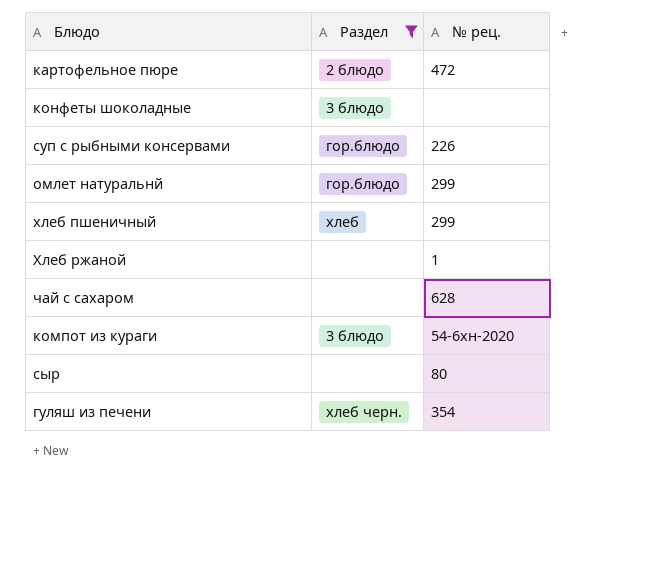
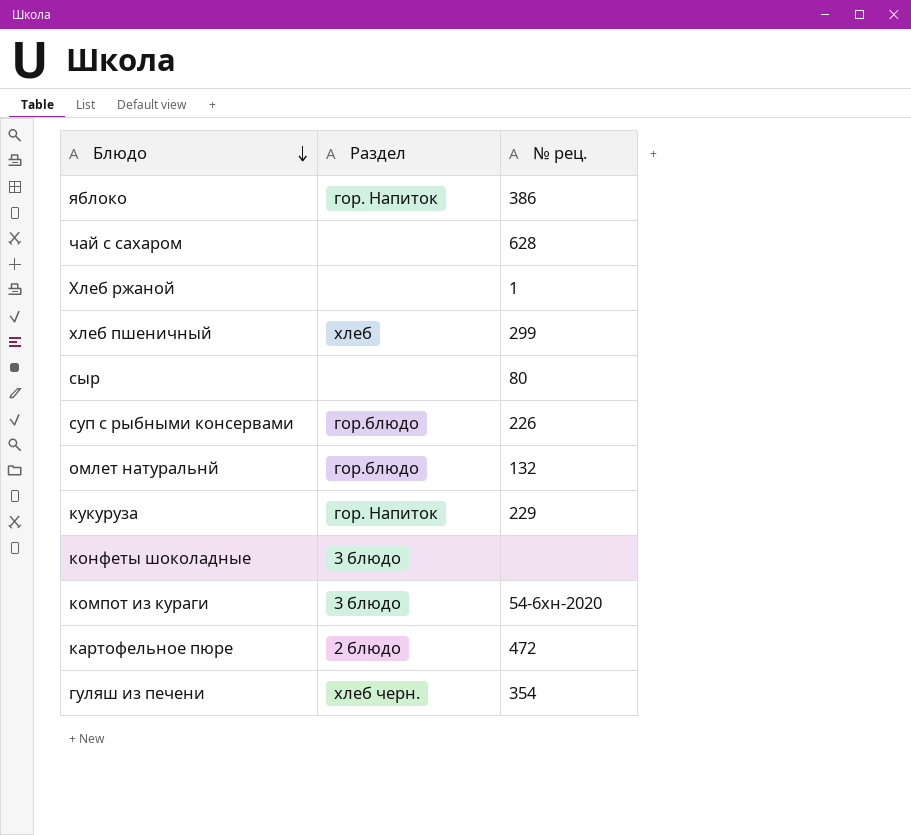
filter: Раздел != гор. Напиток -> none
row order: none -> Блюдо descending
омлет натуральнй | № рец.: 299 -> 132

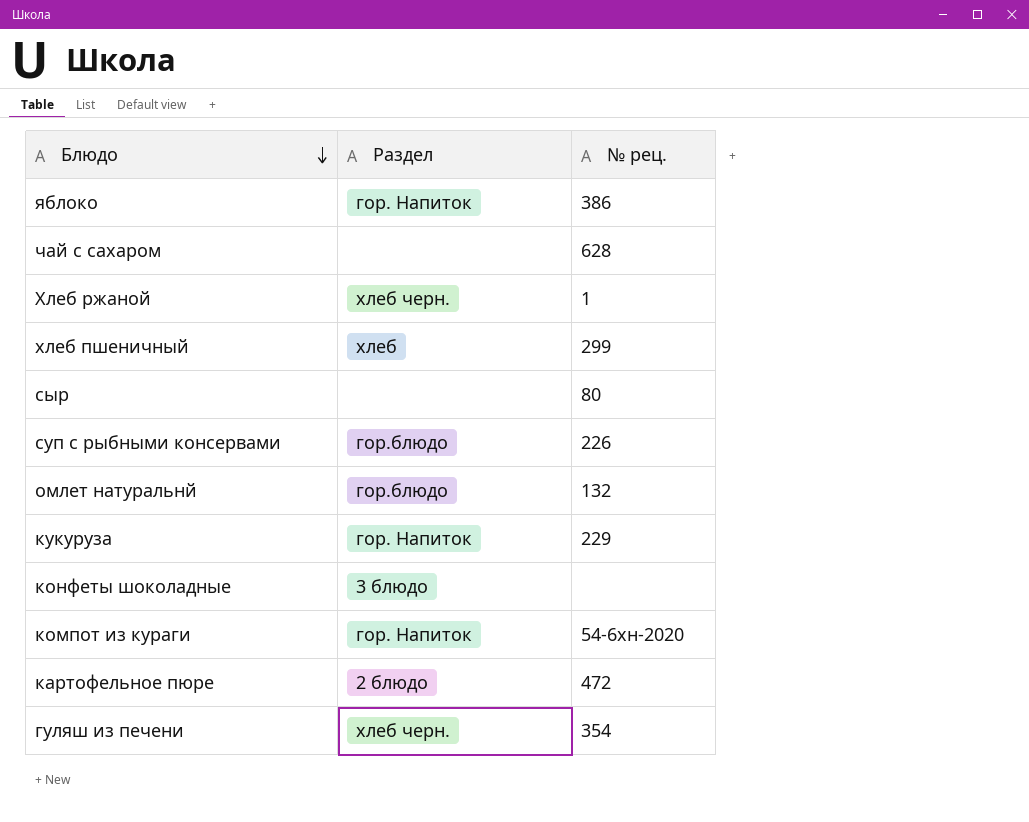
Хлеб ржаной | Раздел: none -> хлеб черн.
компот из кураги | Раздел: 3 блюдо -> гор. Напиток

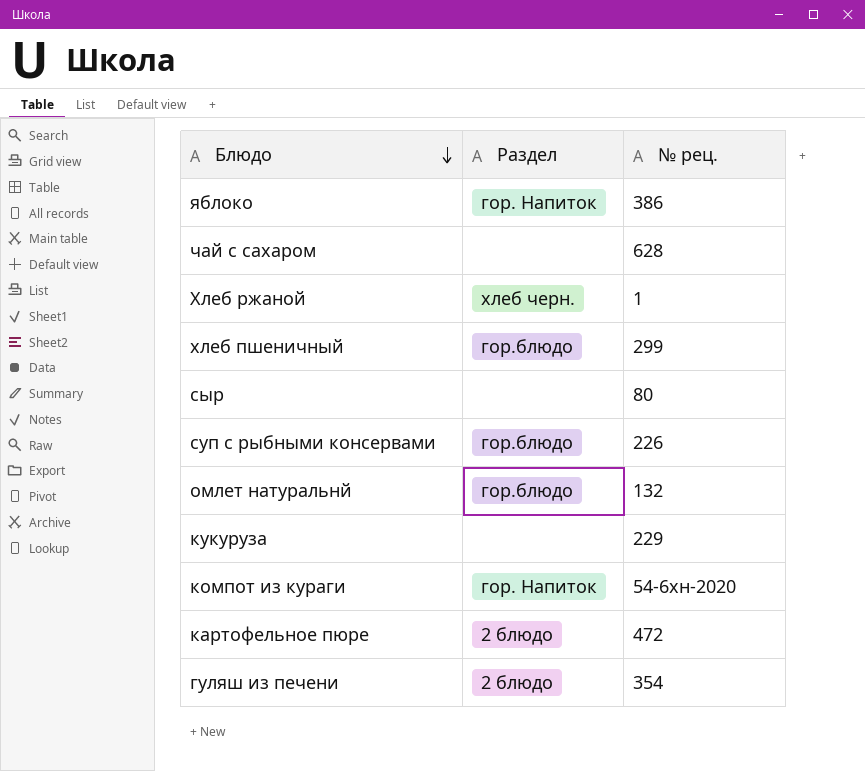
row конфеты шоколадные: 3 блюдо | none -> none
хлеб пшеничный | Раздел: хлеб -> гор.блюдо
кукуруза | Раздел: гор. Напиток -> none
гуляш из печени | Раздел: хлеб черн. -> 2 блюдо

